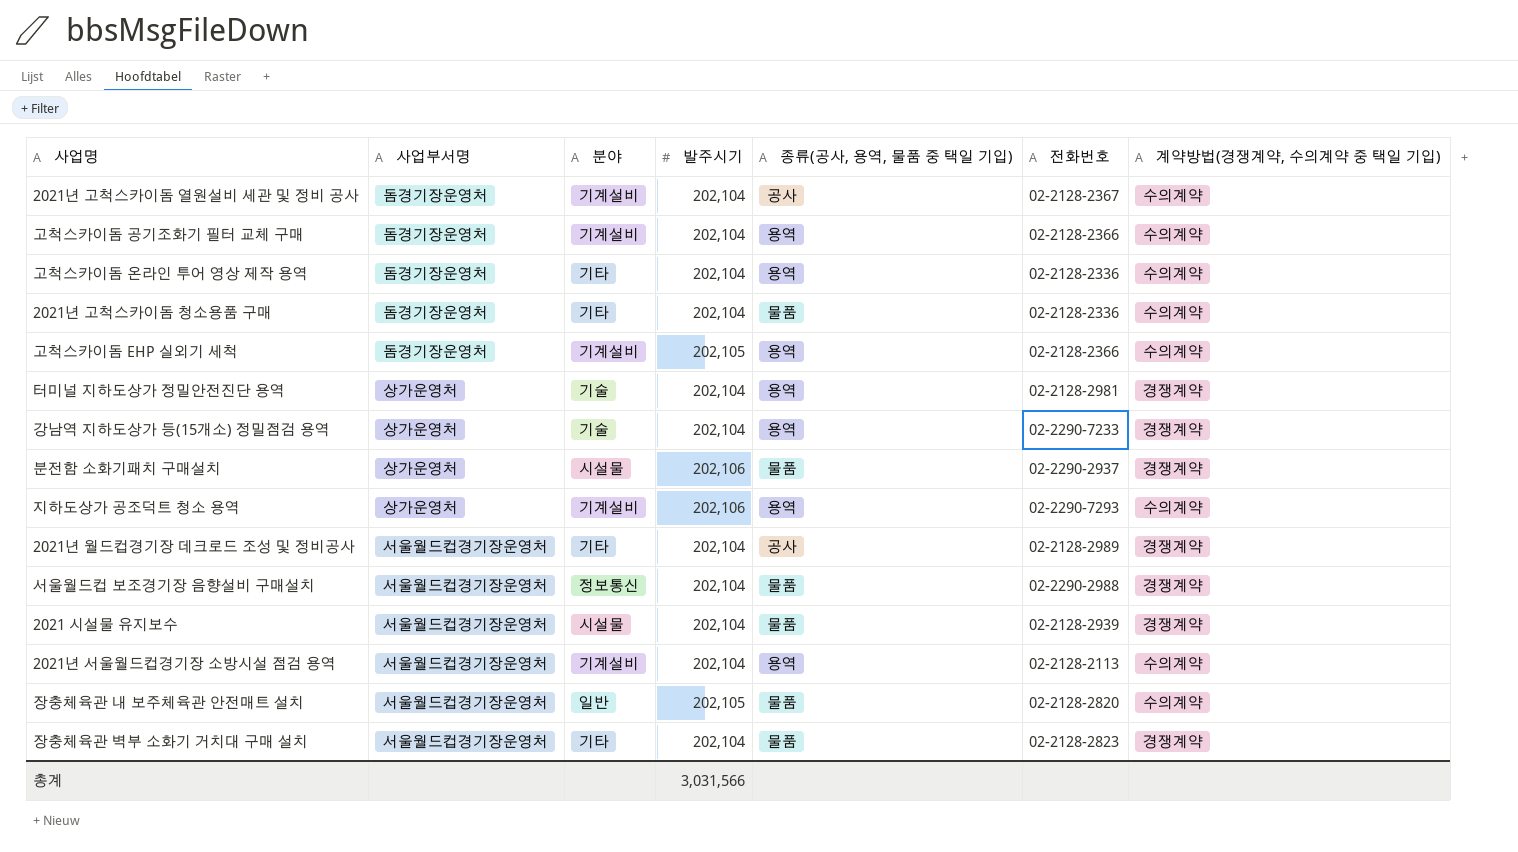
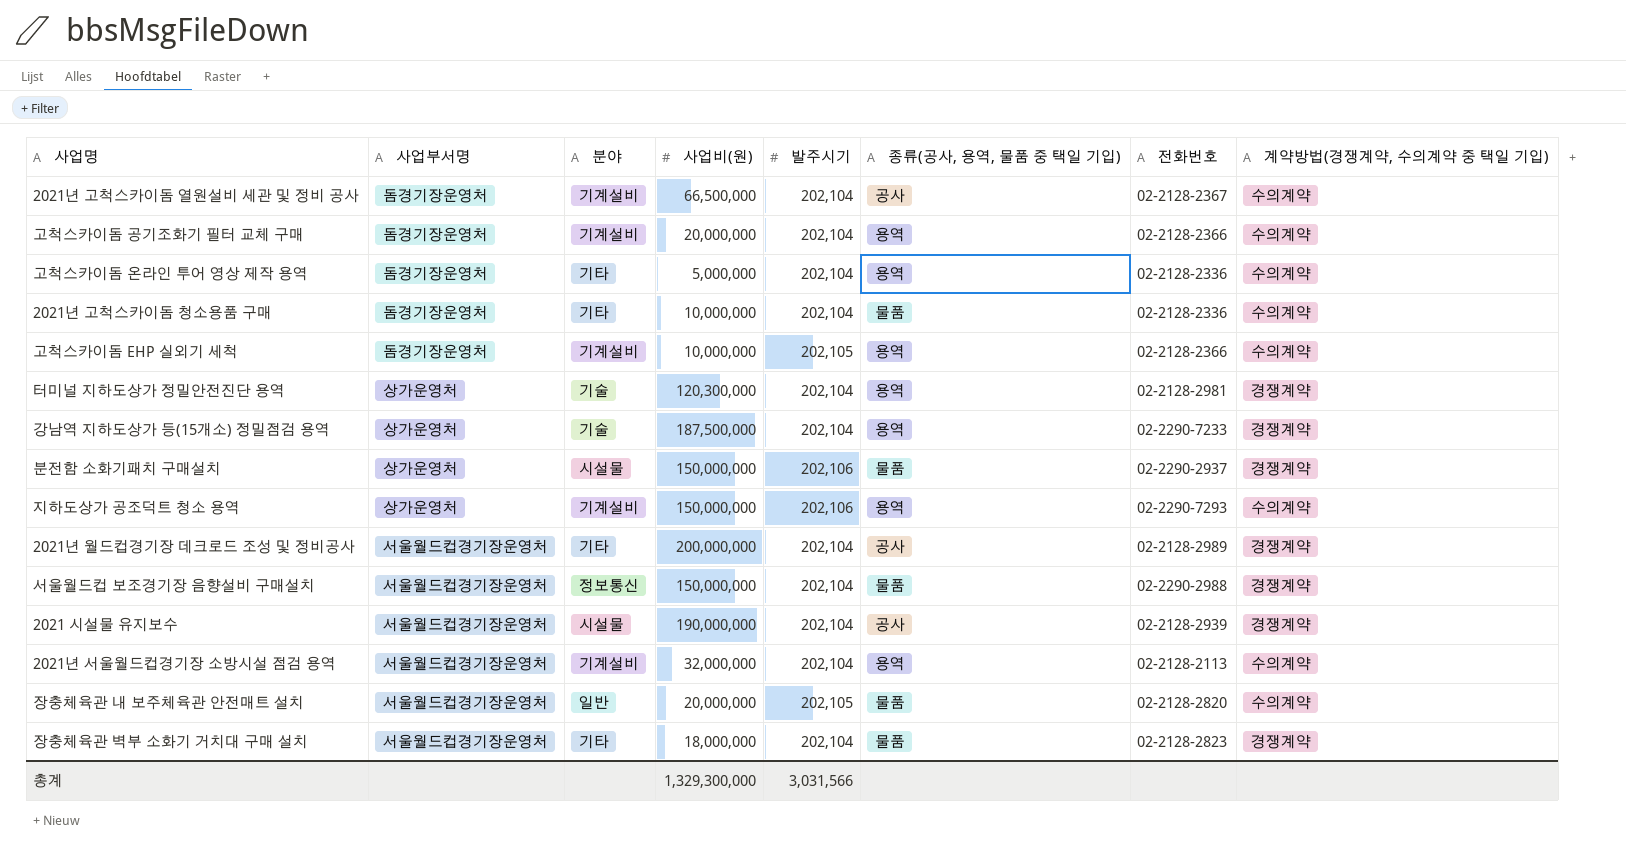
column 사업비(원) | position: none -> 4
2021 시설물 유지보수 | 종류(공사, 용역, 물품 중 택일 기입): 물품 -> 공사

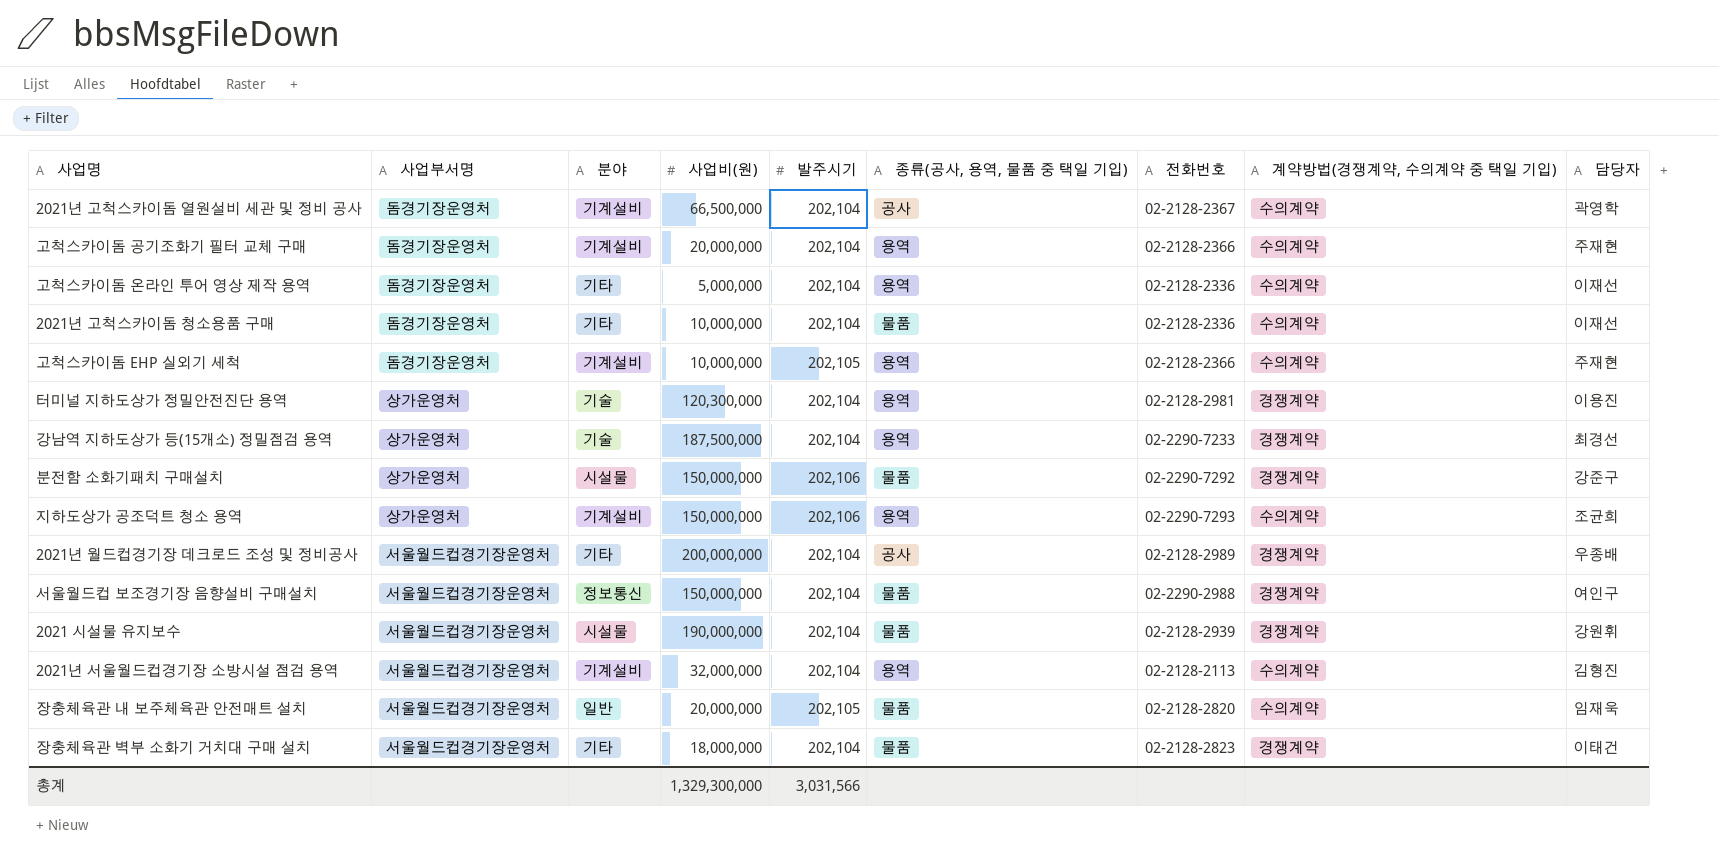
column 담당자 | position: none -> 9
분전함 소화기패치 구매설치 | 전화번호: 02-2290-2937 -> 02-2290-7292
2021 시설물 유지보수 | 종류(공사, 용역, 물품 중 택일 기입): 공사 -> 물품

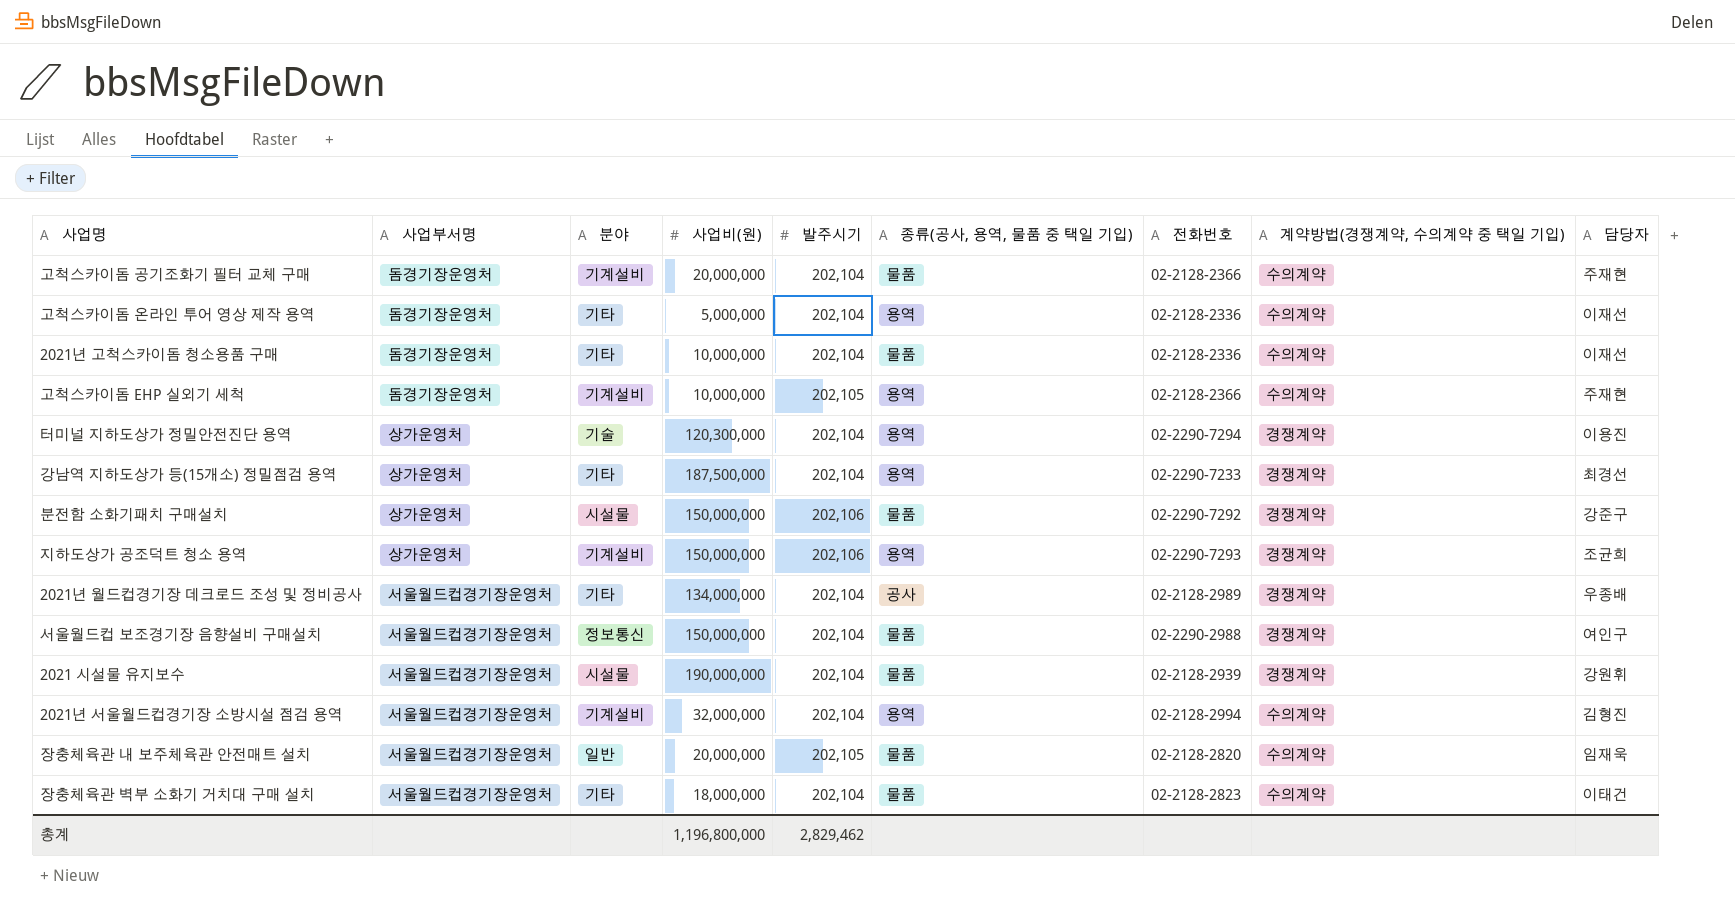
row 2021년 고척스카이돔 열원설비 세관 및 정비 공사: 돔경기장운영처 | 기계설비 | 66,500,000 | 202,104 | 공사 | 02-2128-2367 | 수의계약 | 곽영학 -> none
고척스카이돔 공기조화기 필터 교체 구매 | 종류(공사, 용역, 물품 중 택일 기입): 용역 -> 물품
터미널 지하도상가 정밀안전진단 용역 | 전화번호: 02-2128-2981 -> 02-2290-7294
강남역 지하도상가 등(15개소) 정밀점검 용역 | 분야: 기술 -> 기타
지하도상가 공조덕트 청소 용역 | 계약방법(경쟁계약, 수의계약 중 택일 기입): 수의계약 -> 경쟁계약
2021년 월드컵경기장 데크로드 조성 및 정비공사 | 사업비(원): 200,000,000 -> 134,000,000
2021년 서울월드컵경기장 소방시설 점검 용역 | 전화번호: 02-2128-2113 -> 02-2128-2994
장충체육관 벽부 소화기 거치대 구매 설치 | 계약방법(경쟁계약, 수의계약 중 택일 기입): 경쟁계약 -> 수의계약
총계 | 사업비(원): 1,329,300,000 -> 1,196,800,000
총계 | 발주시기: 3,031,566 -> 2,829,462

